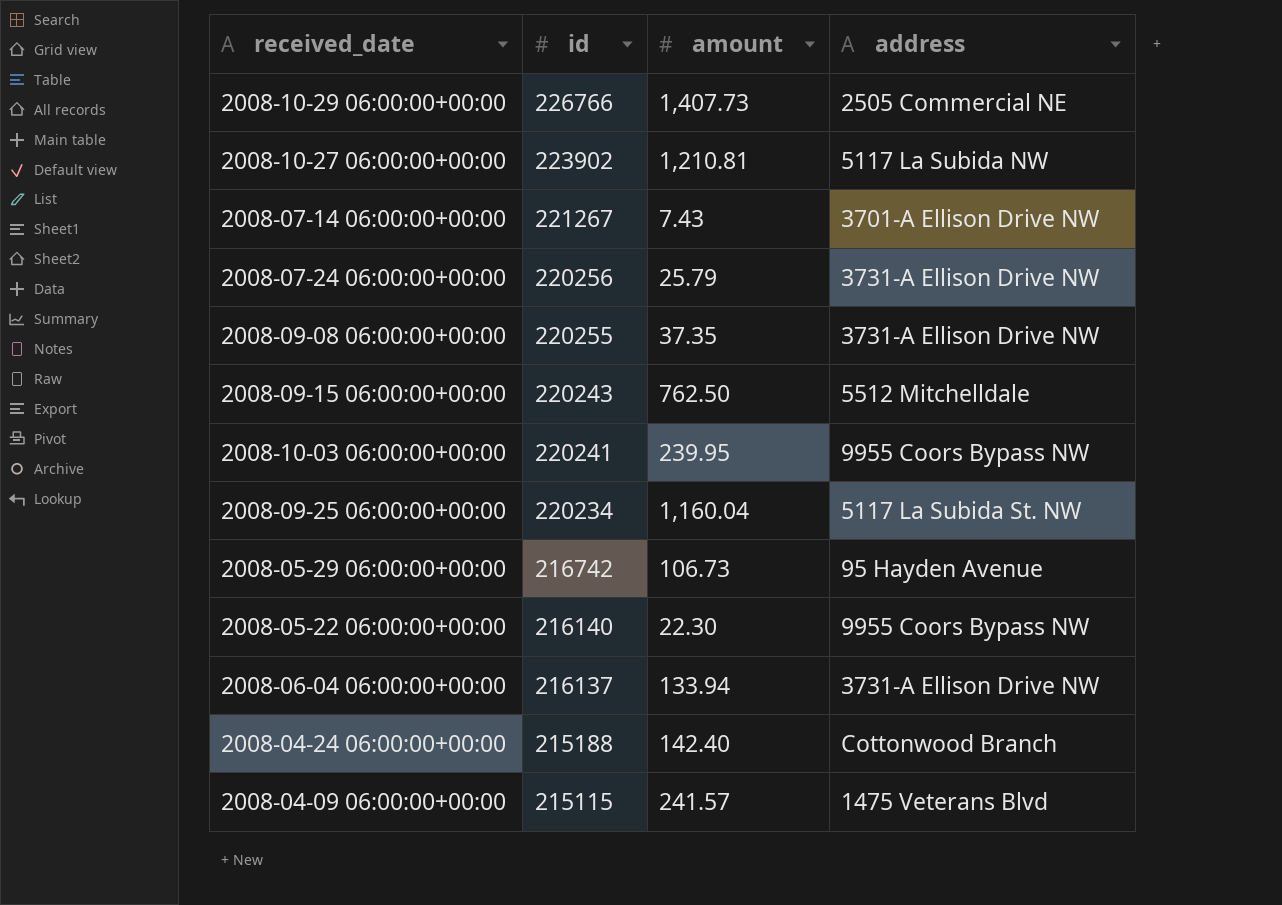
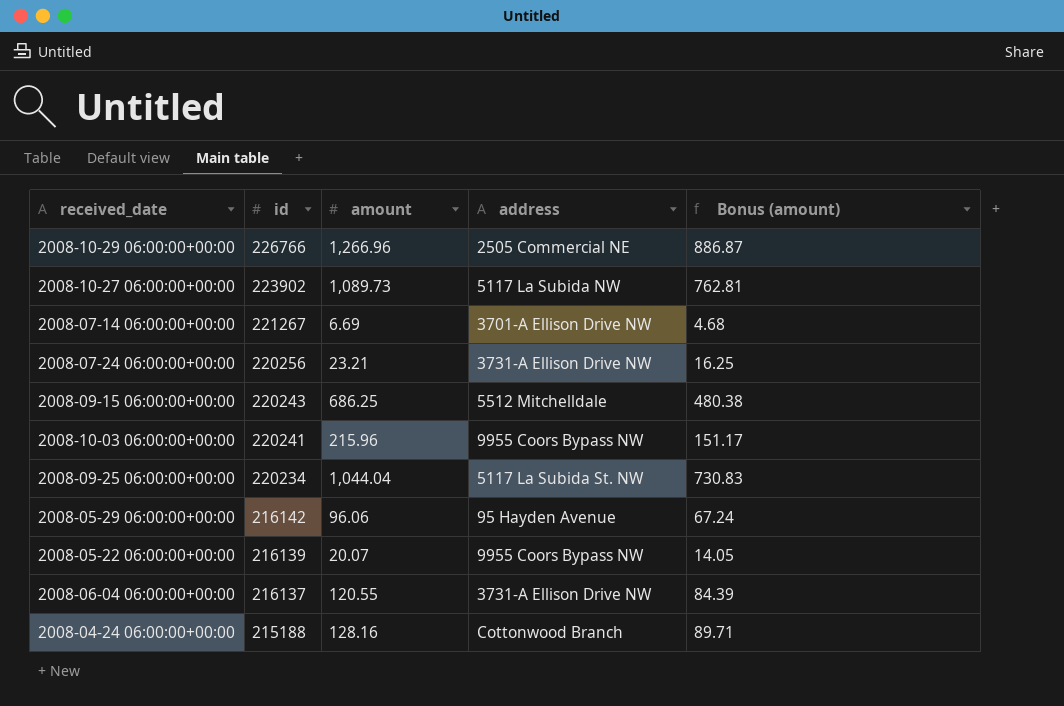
column Bonus (amount) | formula: none -> [amount] * 0.7
row 2008-09-08 06:00:00+00:00: 220255 | 37.35 | 3731-A Ellison Drive NW -> none
row 2008-04-09 06:00:00+00:00: 215115 | 241.57 | 1475 Veterans Blvd -> none
2008-10-29 06:00:00+00:00 | amount: 1,407.73 -> 1,266.96
2008-10-27 06:00:00+00:00 | amount: 1,210.81 -> 1,089.73
2008-07-14 06:00:00+00:00 | amount: 7.43 -> 6.69
2008-07-24 06:00:00+00:00 | amount: 25.79 -> 23.21
2008-09-15 06:00:00+00:00 | amount: 762.50 -> 686.25
2008-10-03 06:00:00+00:00 | amount: 239.95 -> 215.96
2008-09-25 06:00:00+00:00 | amount: 1,160.04 -> 1,044.04
2008-05-29 06:00:00+00:00 | id: 216742 -> 216142
2008-05-29 06:00:00+00:00 | amount: 106.73 -> 96.06
2008-05-22 06:00:00+00:00 | id: 216140 -> 216139
2008-05-22 06:00:00+00:00 | amount: 22.30 -> 20.07
2008-06-04 06:00:00+00:00 | amount: 133.94 -> 120.55
2008-04-24 06:00:00+00:00 | amount: 142.40 -> 128.16

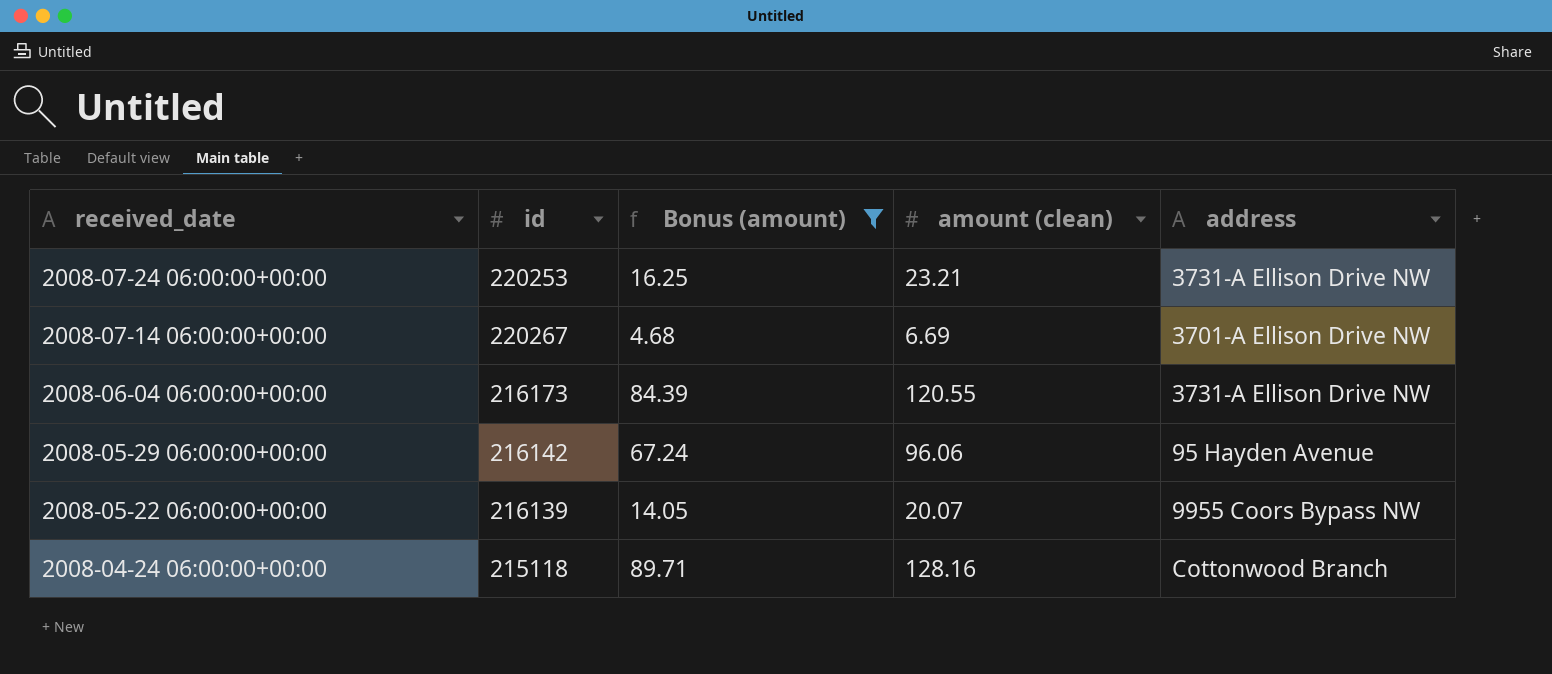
filter: none -> Bonus (amount) <= 89.71
row order: id descending -> received_date descending
column Bonus (amount) | position: 5 -> 3
column name: amount -> amount (clean)
2008-07-24 06:00:00+00:00 | id: 220256 -> 220253
2008-07-14 06:00:00+00:00 | id: 221267 -> 220267
2008-06-04 06:00:00+00:00 | id: 216137 -> 216173
2008-04-24 06:00:00+00:00 | id: 215188 -> 215118

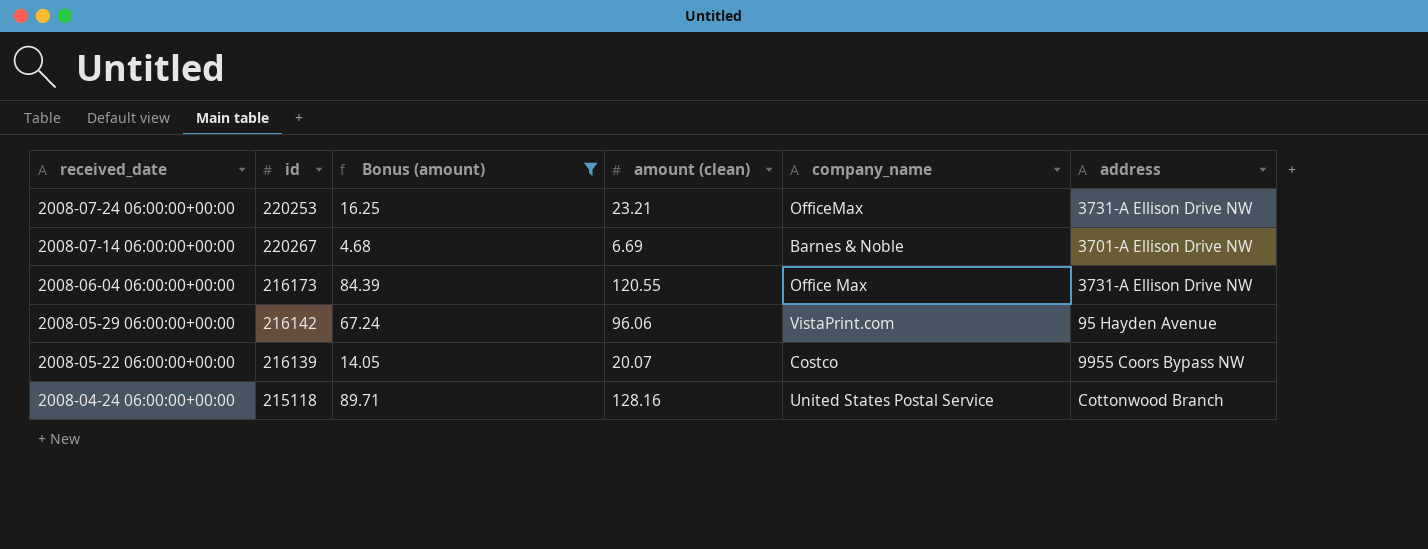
column company_name | position: none -> 5

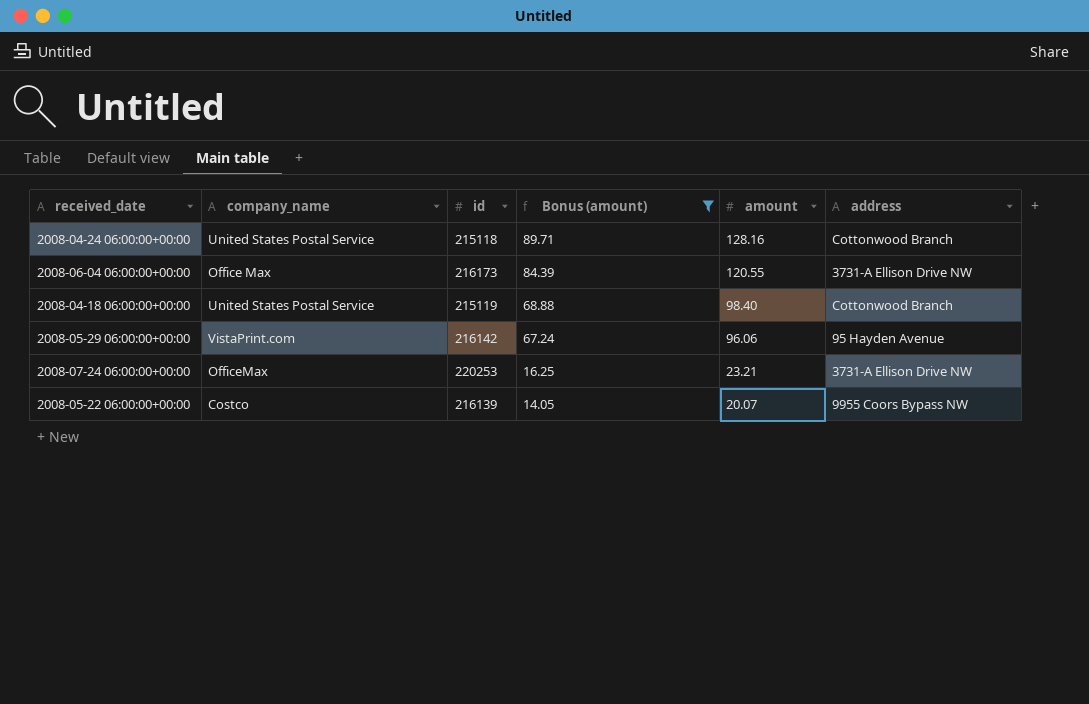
row order: received_date descending -> Bonus (amount) descending
column company_name | position: 5 -> 2
column name: amount (clean) -> amount
row 2008-07-14 06:00:00+00:00: 220267 | 4.68 | 6.69 | Barnes & Noble | 3701-A Ellison Drive NW -> none
row 2008-04-18 06:00:00+00:00: none -> United States Postal Service | 215119 | 68.88 | 98.40 | Cottonwood Branch

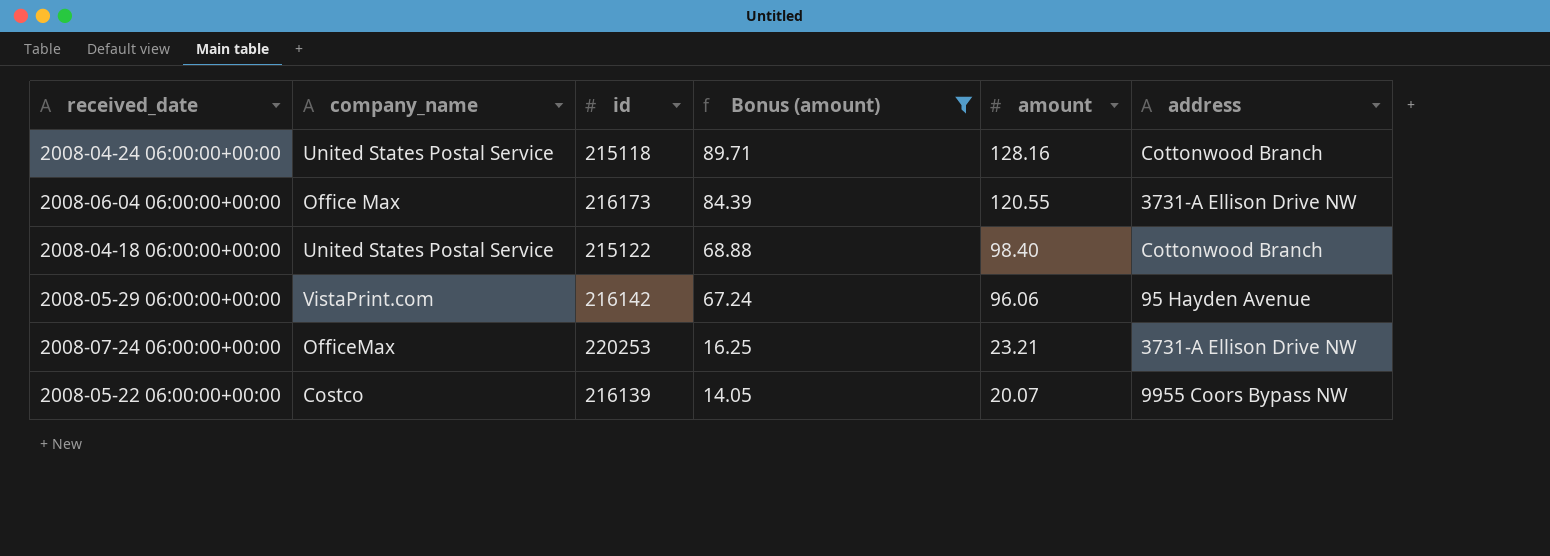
2008-04-18 06:00:00+00:00 | id: 215119 -> 215122

